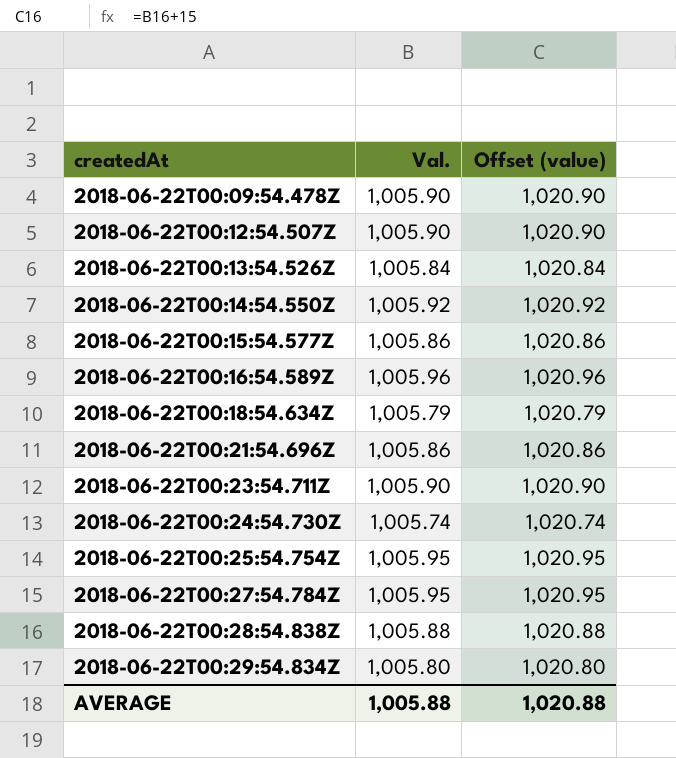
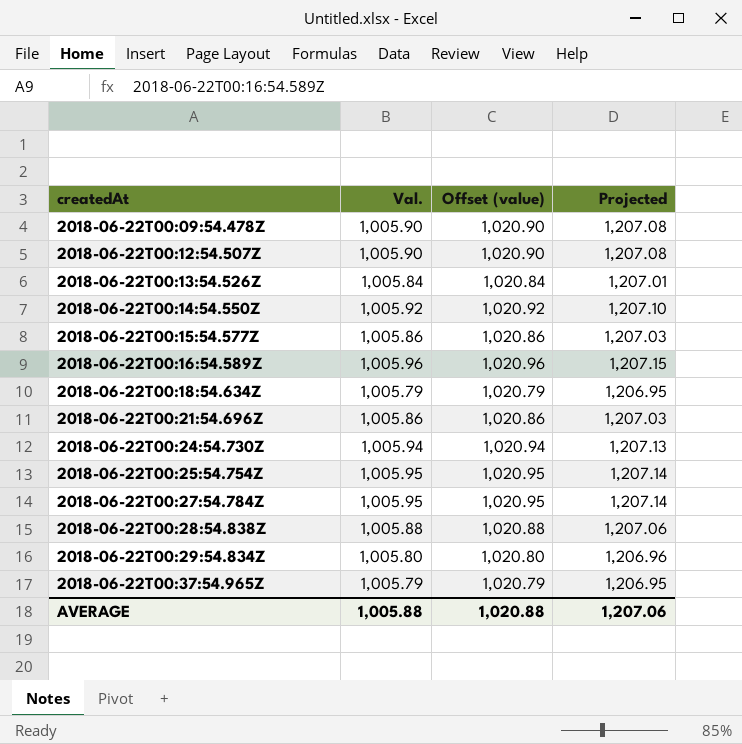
column Projected | formula: none -> [Val.] * 1.2
row 2018-06-22T00:23:54.711Z: 1,005.90 | 1,020.90 -> none
2018-06-22T00:24:54.730Z | Val.: 1,005.74 -> 1,005.94
2018-06-22T00:24:54.730Z | Offset (value): 1,020.74 -> 1,020.94
row 2018-06-22T00:37:54.965Z: none -> 1,005.79 | 1,020.79 | 1,206.95

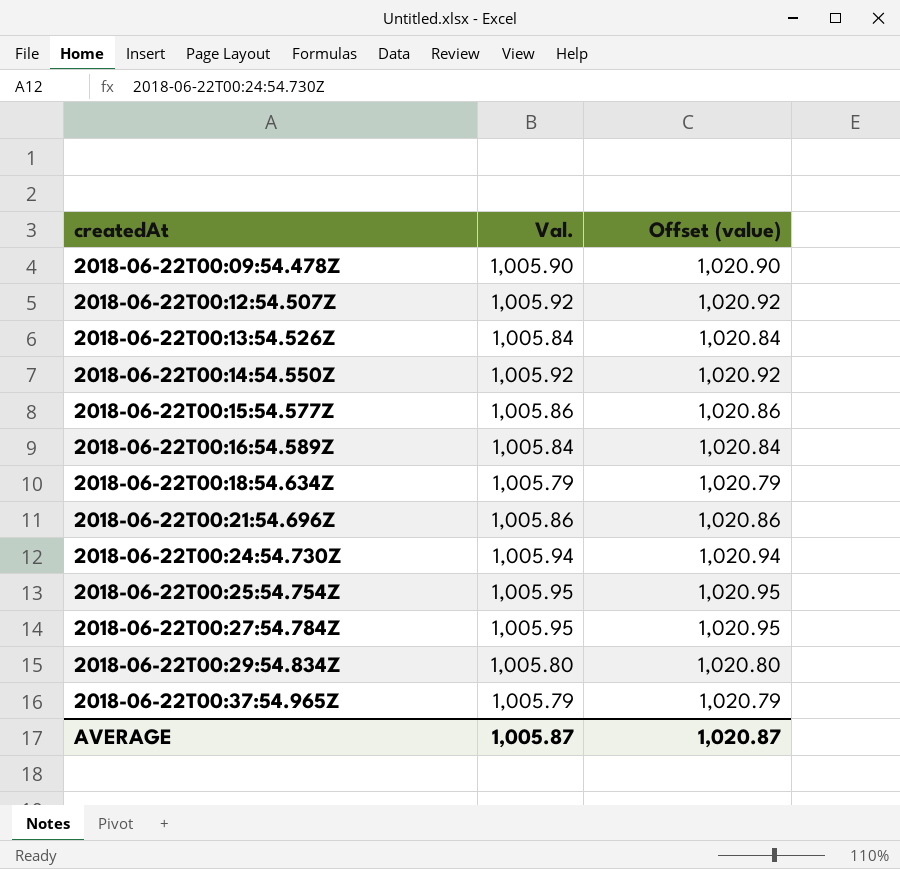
column Projected | formula: [Val.] * 1.2 -> none
row 2018-06-22T00:28:54.838Z: 1,005.88 | 1,020.88 | 1,207.06 -> none
2018-06-22T00:12:54.507Z | Val.: 1,005.90 -> 1,005.92
2018-06-22T00:12:54.507Z | Offset (value): 1,020.90 -> 1,020.92
2018-06-22T00:16:54.589Z | Val.: 1,005.96 -> 1,005.84
2018-06-22T00:16:54.589Z | Offset (value): 1,020.96 -> 1,020.84
AVERAGE | Val.: 1,005.88 -> 1,005.87
AVERAGE | Offset (value): 1,020.88 -> 1,020.87

